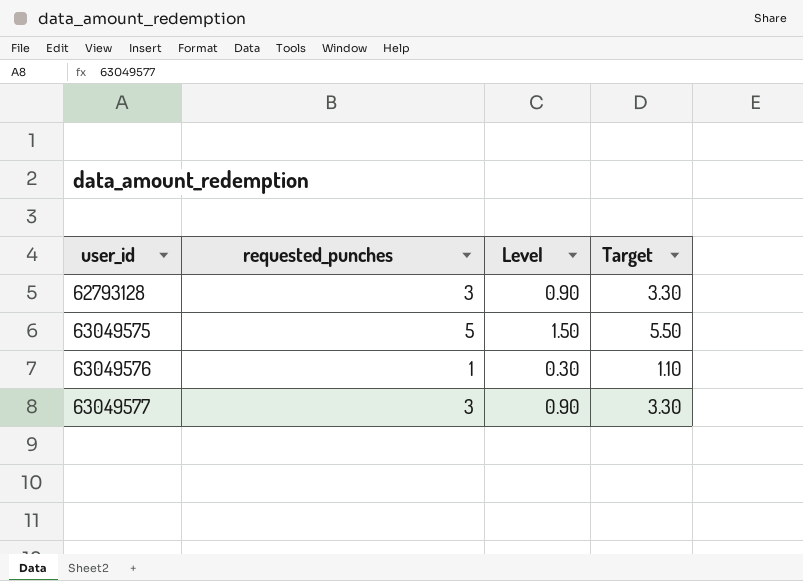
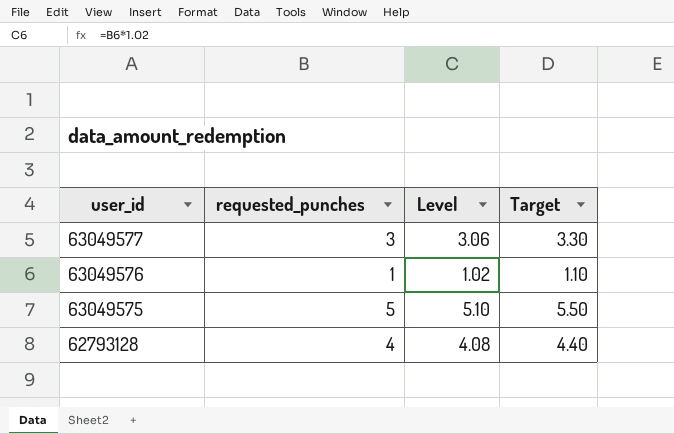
row order: user_id ascending -> user_id descending
column Level | formula: [requested_punches] * 0.3 -> [requested_punches] * 1.02
62793128 | requested_punches: 3 -> 4
62793128 | Target: 3.30 -> 4.40

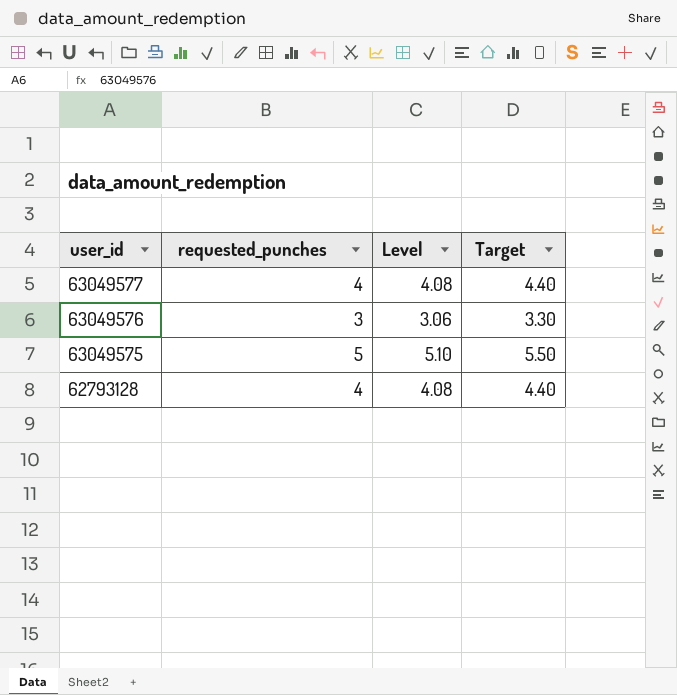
63049577 | requested_punches: 3 -> 4
63049577 | Level: 3.06 -> 4.08
63049577 | Target: 3.30 -> 4.40
63049576 | requested_punches: 1 -> 3
63049576 | Level: 1.02 -> 3.06
63049576 | Target: 1.10 -> 3.30

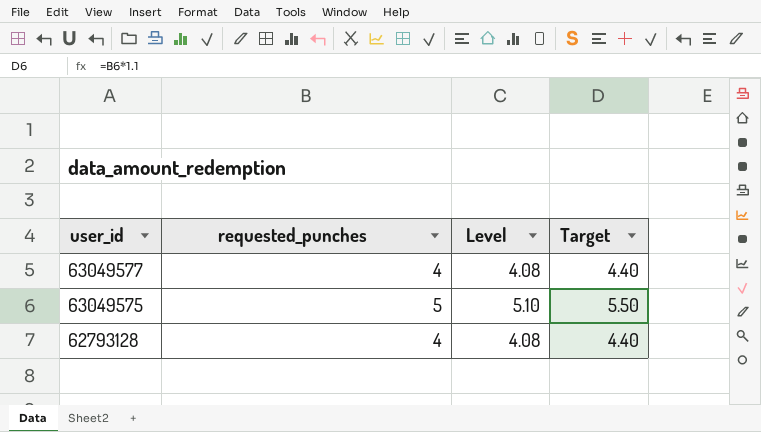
row 63049576: 3 | 3.06 | 3.30 -> none

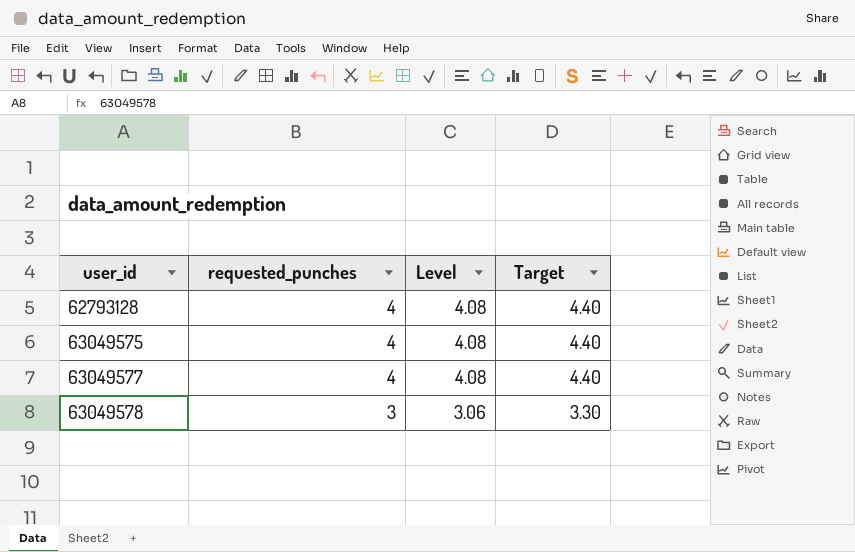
row order: user_id descending -> user_id ascending
63049575 | requested_punches: 5 -> 4
63049575 | Level: 5.10 -> 4.08
63049575 | Target: 5.50 -> 4.40
row 63049578: none -> 3 | 3.06 | 3.30

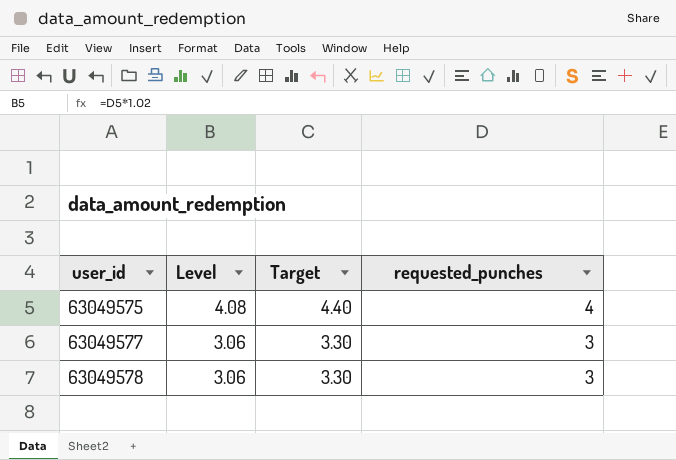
column requested_punches | position: 2 -> 4
row 62793128: 4 | 4.08 | 4.40 -> none
63049577 | Level: 4.08 -> 3.06
63049577 | Target: 4.40 -> 3.30
63049577 | requested_punches: 4 -> 3

